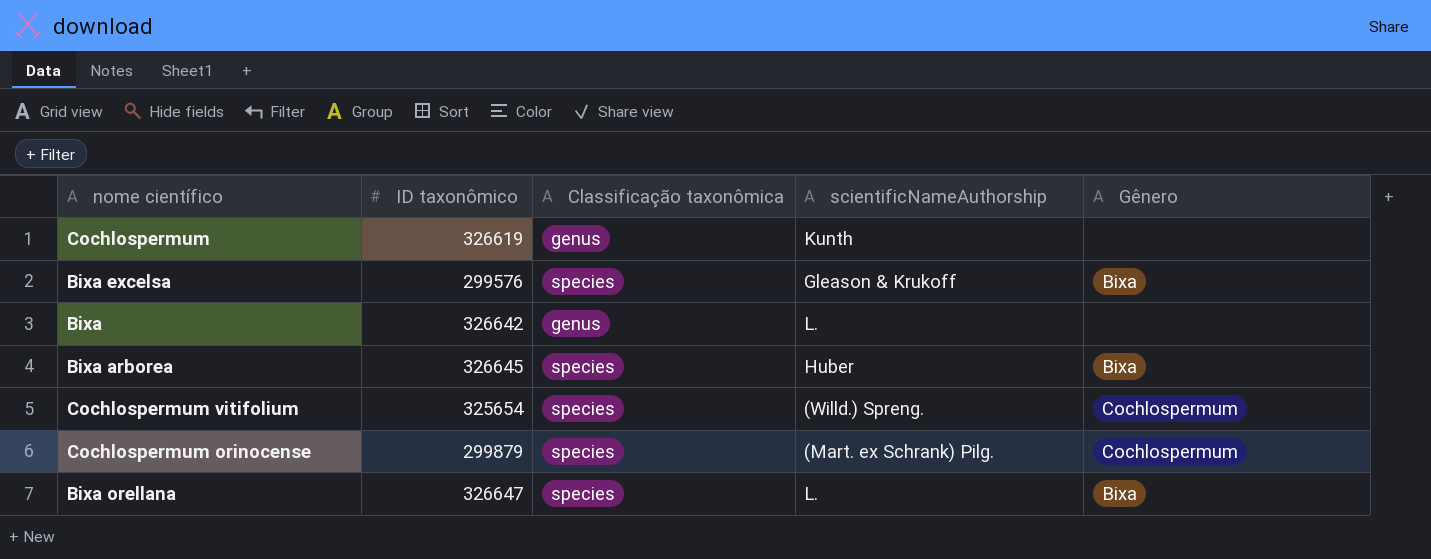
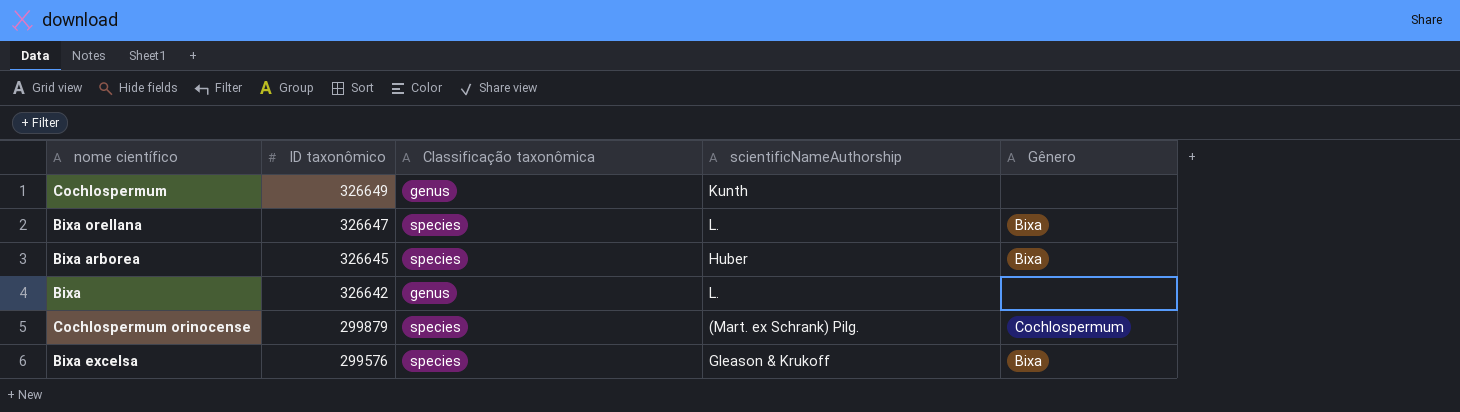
row order: none -> ID taxonômico descending
row Cochlospermum vitifolium: 325654 | species | (Willd.) Spreng. | Cochlospermum -> none
Cochlospermum | ID taxonômico: 326619 -> 326649

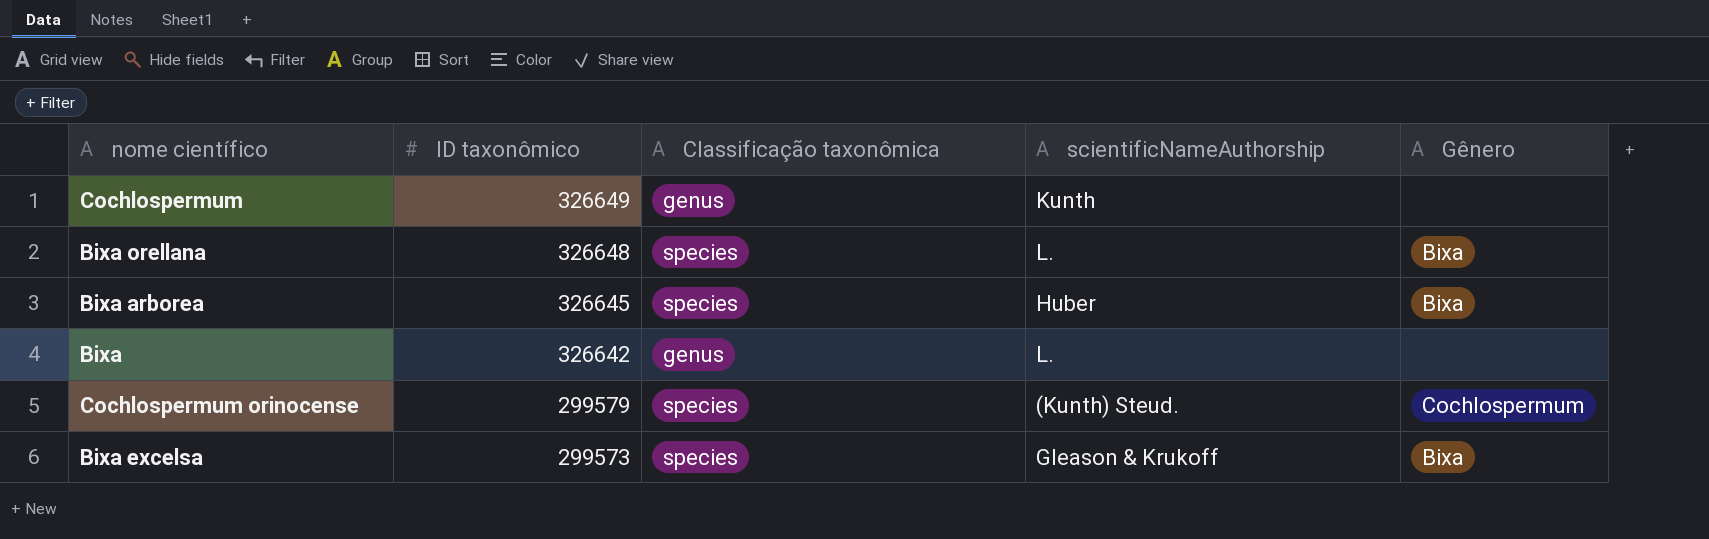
Bixa orellana | ID taxonômico: 326647 -> 326648
Cochlospermum orinocense | ID taxonômico: 299879 -> 299579
Cochlospermum orinocense | scientificNameAuthorship: (Mart. ex Schrank) Pilg. -> (Kunth) Steud.
Bixa excelsa | ID taxonômico: 299576 -> 299573

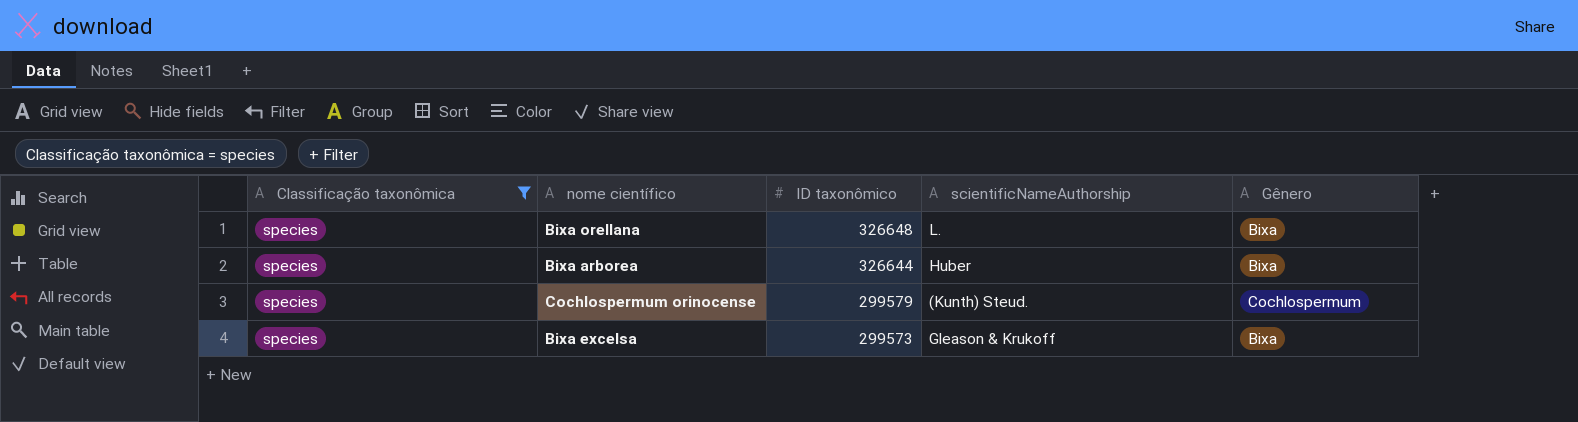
filter: none -> Classificação taxonômica = species
column Classificação taxonômica | position: 3 -> 1
Bixa arborea | ID taxonômico: 326645 -> 326644

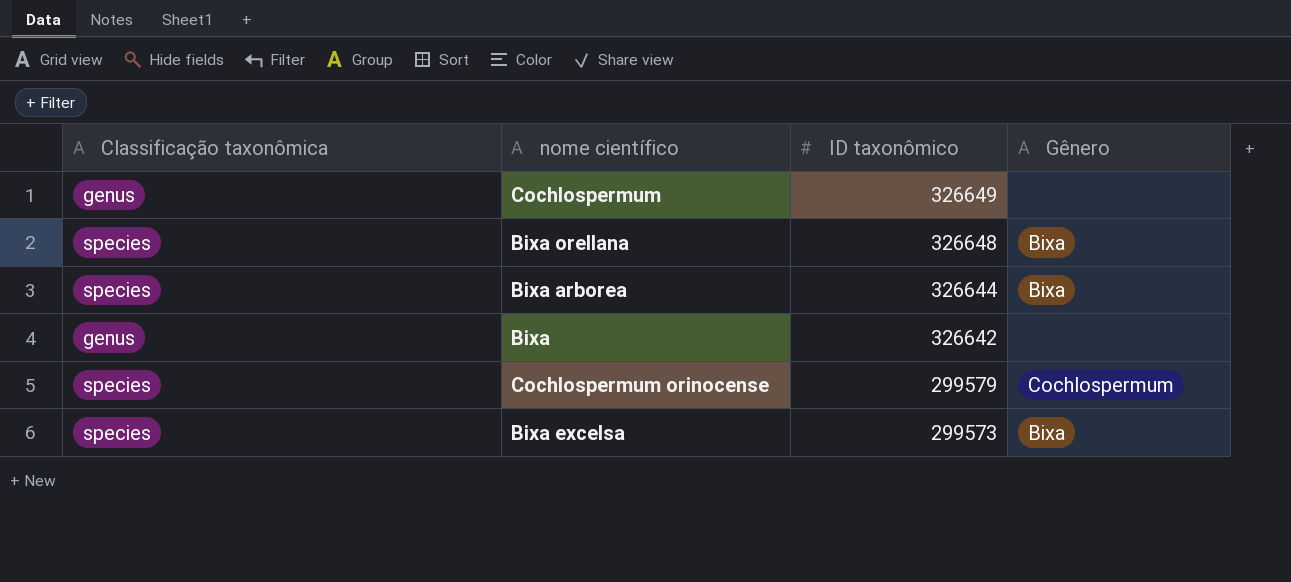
filter: Classificação taxonômica = species -> none
column scientificNameAuthorship | position: 4 -> none

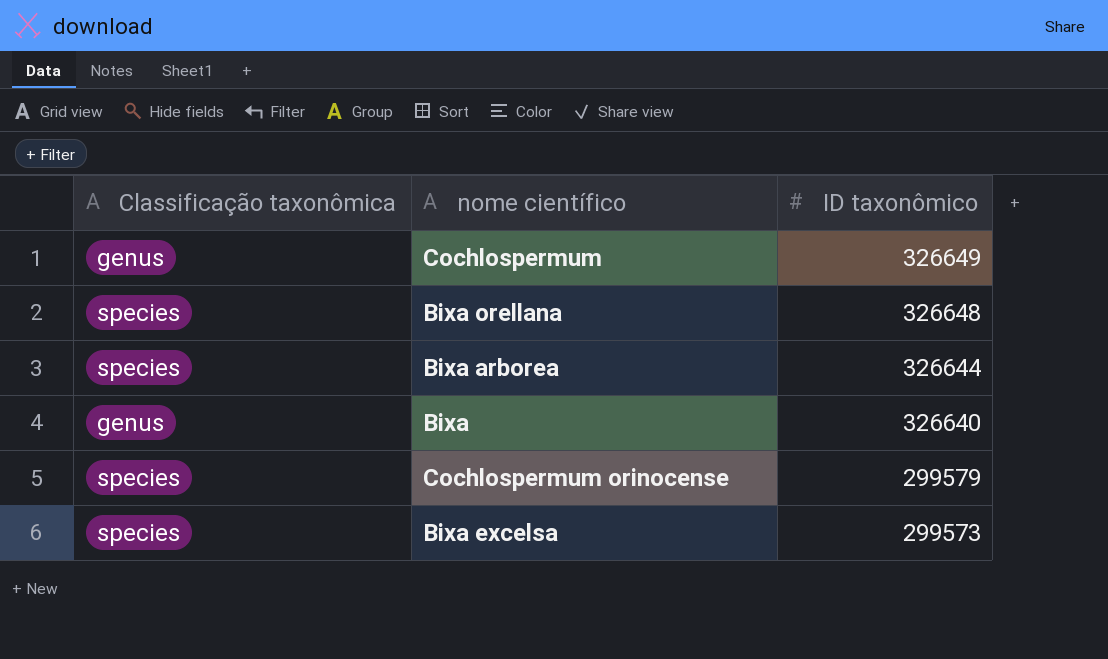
column Gênero | position: 4 -> none
Bixa | ID taxonômico: 326642 -> 326640

